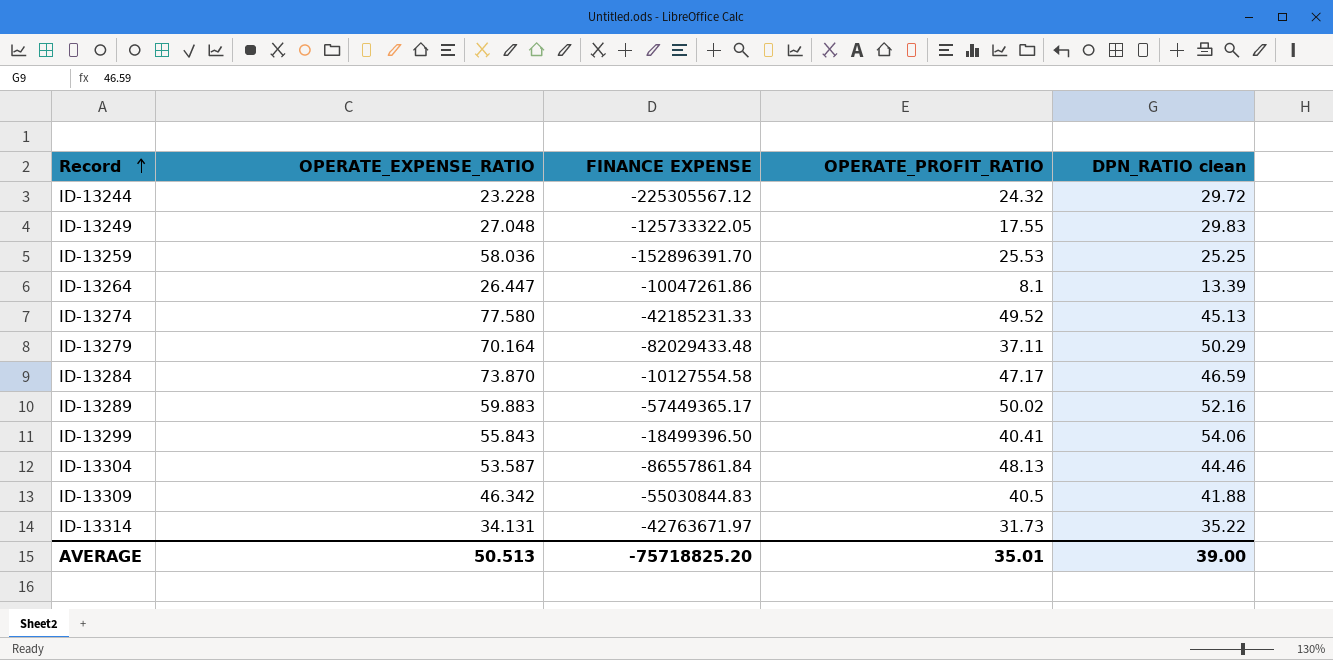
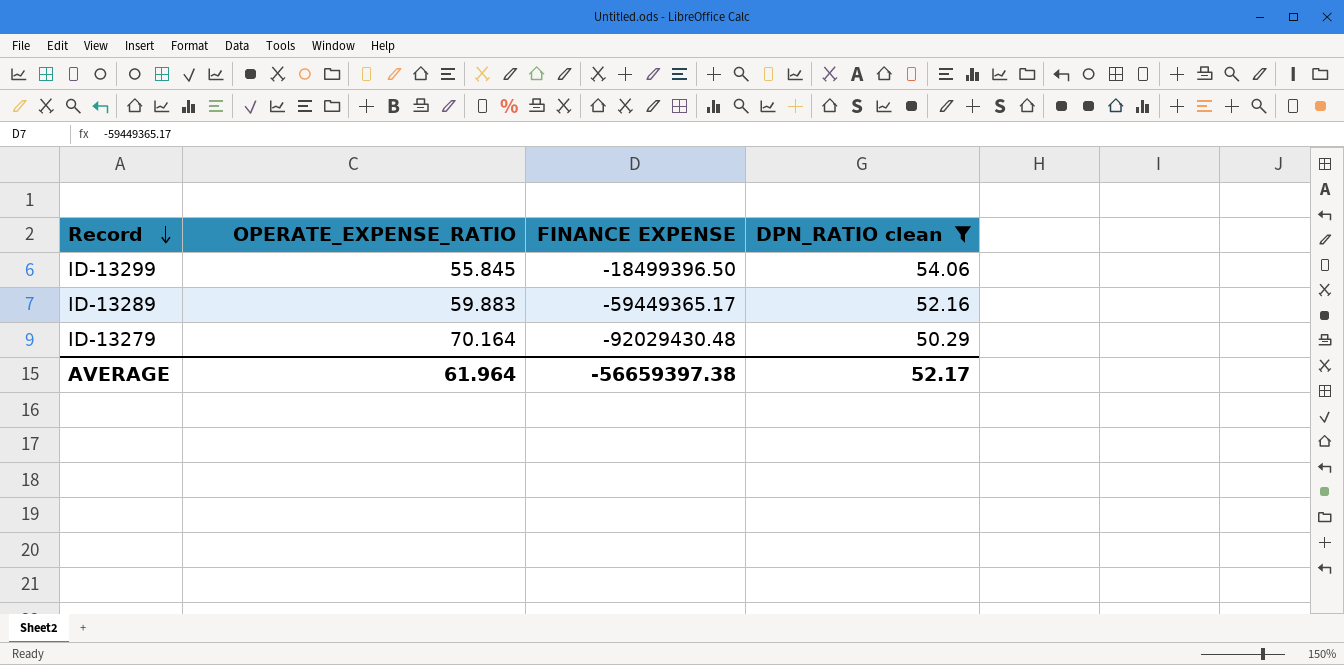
filter: none -> DPN_RATIO clean >= 50.29
row order: Record ascending -> Record descending
column OPERATE_PROFIT_RATIO | position: 4 -> none
ID-13299 | OPERATE_EXPENSE_RATIO: 55.843 -> 55.845
ID-13289 | FINANCE EXPENSE: -57449365.17 -> -59449365.17
ID-13279 | FINANCE EXPENSE: -82029433.48 -> -92029430.48
AVERAGE | OPERATE_EXPENSE_RATIO: 50.513 -> 61.964
AVERAGE | FINANCE EXPENSE: -75718825.20 -> -56659397.38
AVERAGE | DPN_RATIO clean: 39.00 -> 52.17

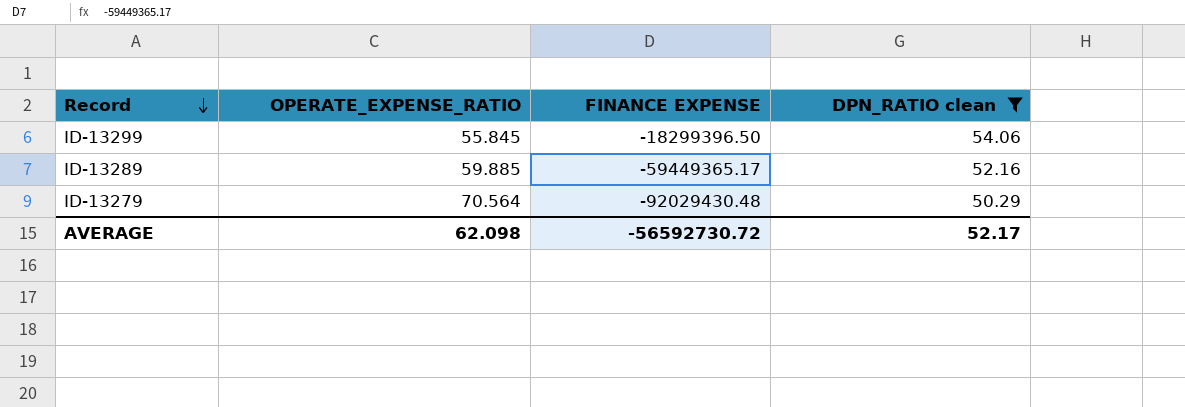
ID-13299 | FINANCE EXPENSE: -18499396.50 -> -18299396.50
ID-13289 | OPERATE_EXPENSE_RATIO: 59.883 -> 59.885
ID-13279 | OPERATE_EXPENSE_RATIO: 70.164 -> 70.564
AVERAGE | OPERATE_EXPENSE_RATIO: 61.964 -> 62.098
AVERAGE | FINANCE EXPENSE: -56659397.38 -> -56592730.72

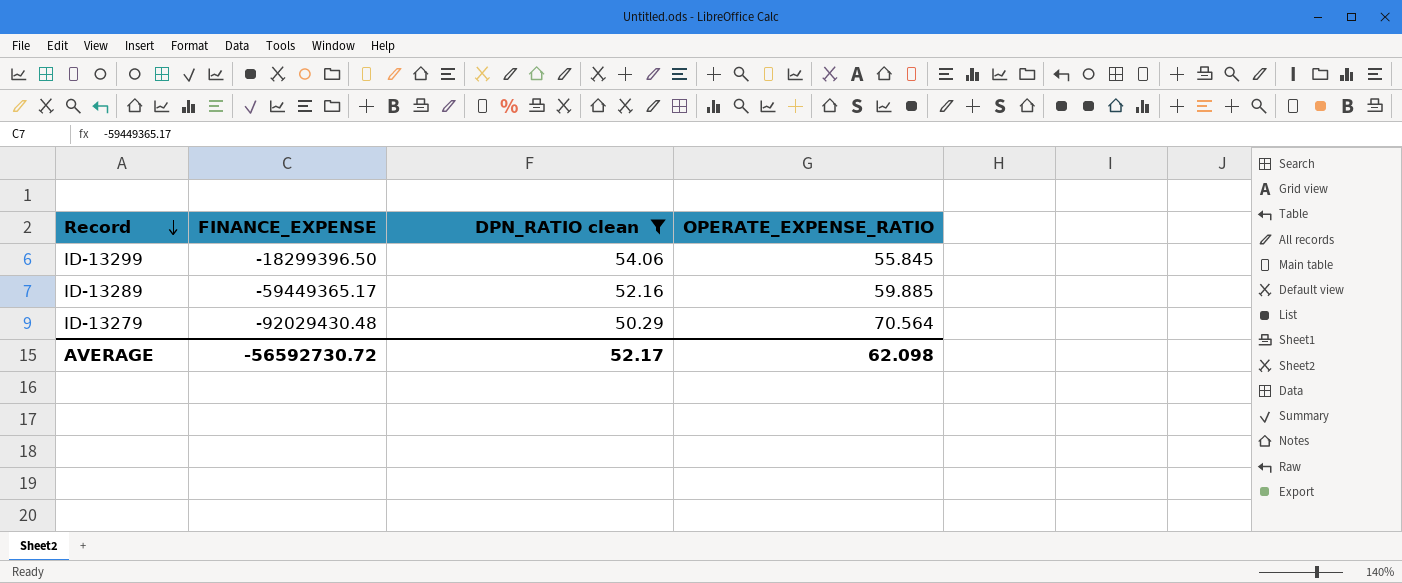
column name: FINANCE EXPENSE -> FINANCE_EXPENSE
column OPERATE_EXPENSE_RATIO | position: 2 -> 4

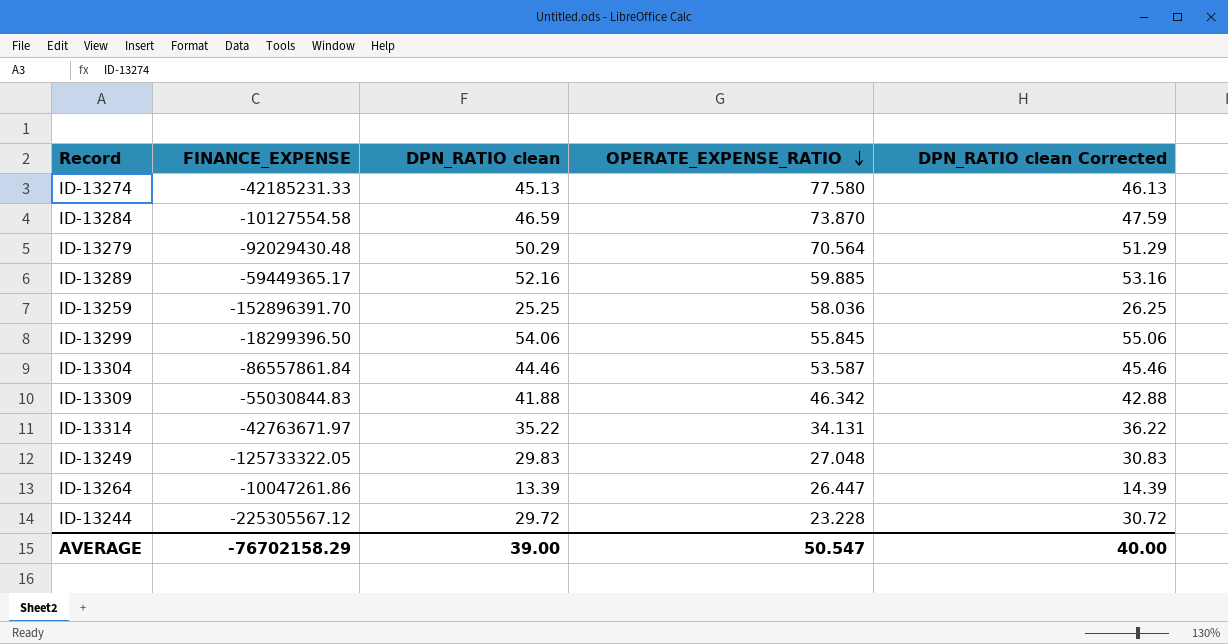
filter: DPN_RATIO clean >= 50.29 -> none
row order: Record descending -> OPERATE_EXPENSE_RATIO descending
column DPN_RATIO clean Corrected | formula: none -> [DPN_RATIO clean] + 1
AVERAGE | FINANCE_EXPENSE: -56592730.72 -> -76702158.29
AVERAGE | DPN_RATIO clean: 52.17 -> 39.00
AVERAGE | OPERATE_EXPENSE_RATIO: 62.098 -> 50.547

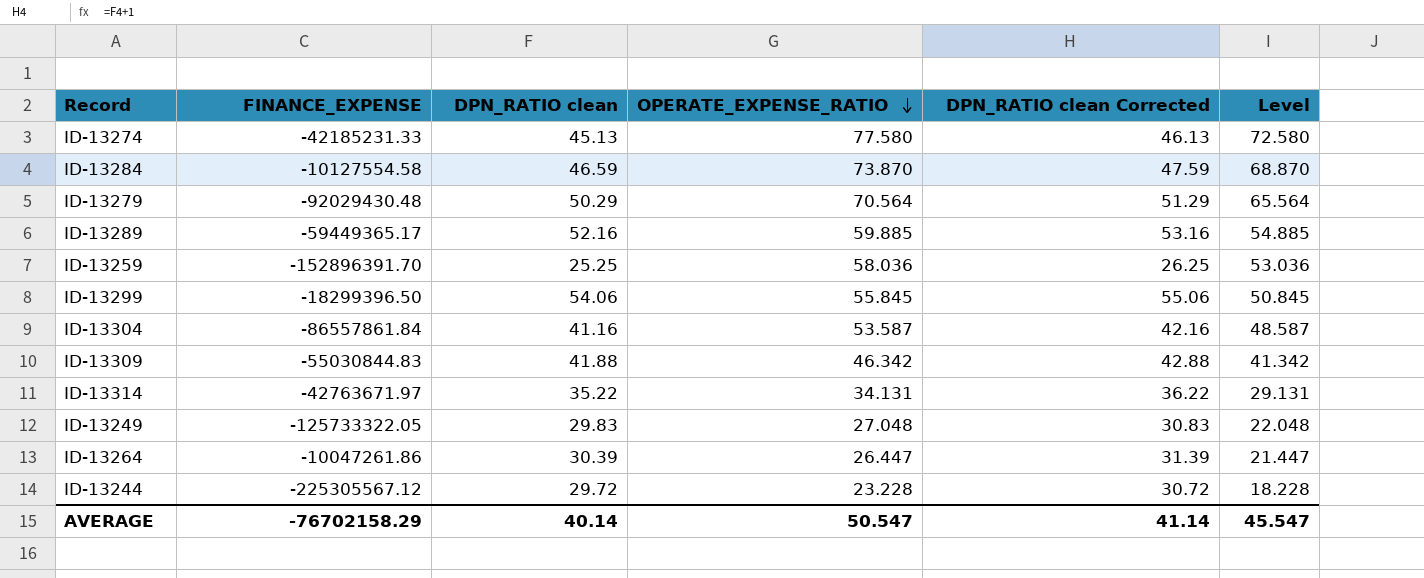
column Level | formula: none -> [OPERATE_EXPENSE_RATIO] - 5
ID-13304 | DPN_RATIO clean: 44.46 -> 41.16
ID-13304 | DPN_RATIO clean Corrected: 45.46 -> 42.16
ID-13264 | DPN_RATIO clean: 13.39 -> 30.39
ID-13264 | DPN_RATIO clean Corrected: 14.39 -> 31.39
AVERAGE | DPN_RATIO clean: 39.00 -> 40.14
AVERAGE | DPN_RATIO clean Corrected: 40.00 -> 41.14

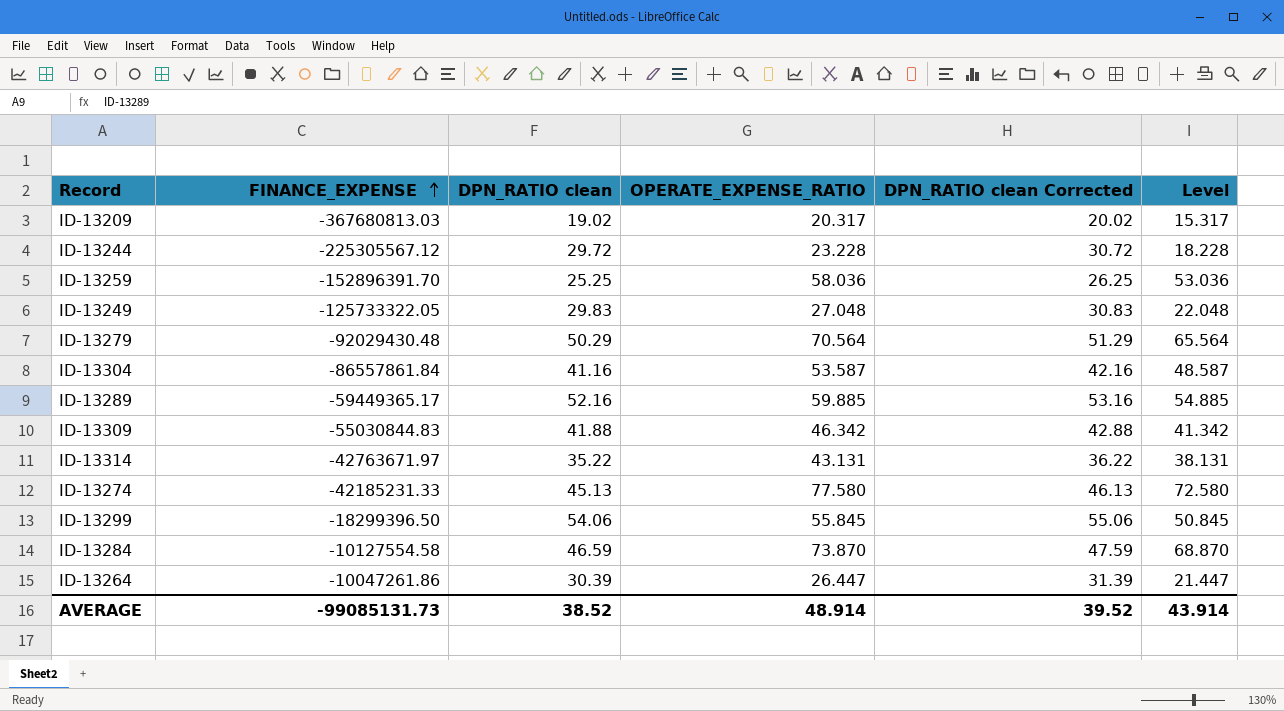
row order: OPERATE_EXPENSE_RATIO descending -> FINANCE_EXPENSE ascending
row ID-13209: none -> -367680813.03 | 19.02 | 20.317 | 20.02 | 15.317
ID-13314 | OPERATE_EXPENSE_RATIO: 34.131 -> 43.131
ID-13314 | Level: 29.131 -> 38.131
AVERAGE | FINANCE_EXPENSE: -76702158.29 -> -99085131.73
AVERAGE | DPN_RATIO clean: 40.14 -> 38.52
AVERAGE | OPERATE_EXPENSE_RATIO: 50.547 -> 48.914
AVERAGE | DPN_RATIO clean Corrected: 41.14 -> 39.52
AVERAGE | Level: 45.547 -> 43.914

